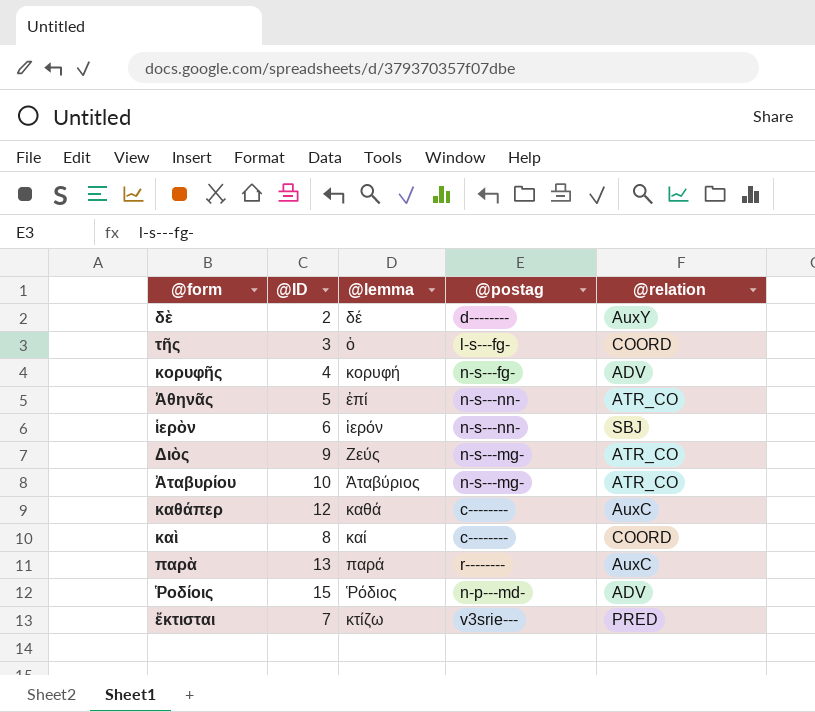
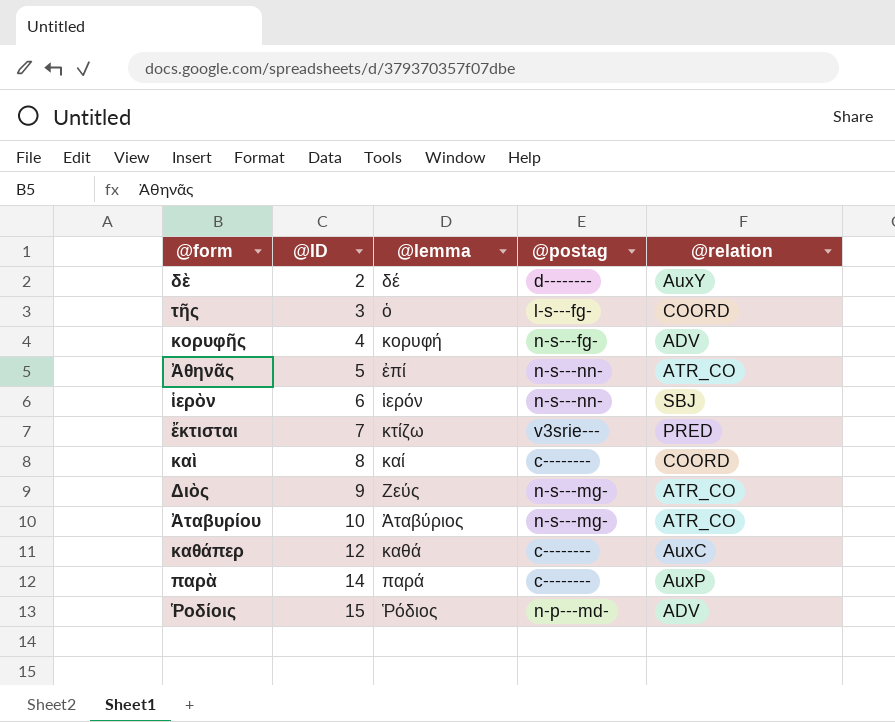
row order: none -> @ID ascending
παρὰ | @ID: 13 -> 14
παρὰ | @postag: r-------- -> c--------
παρὰ | @relation: AuxC -> AuxP

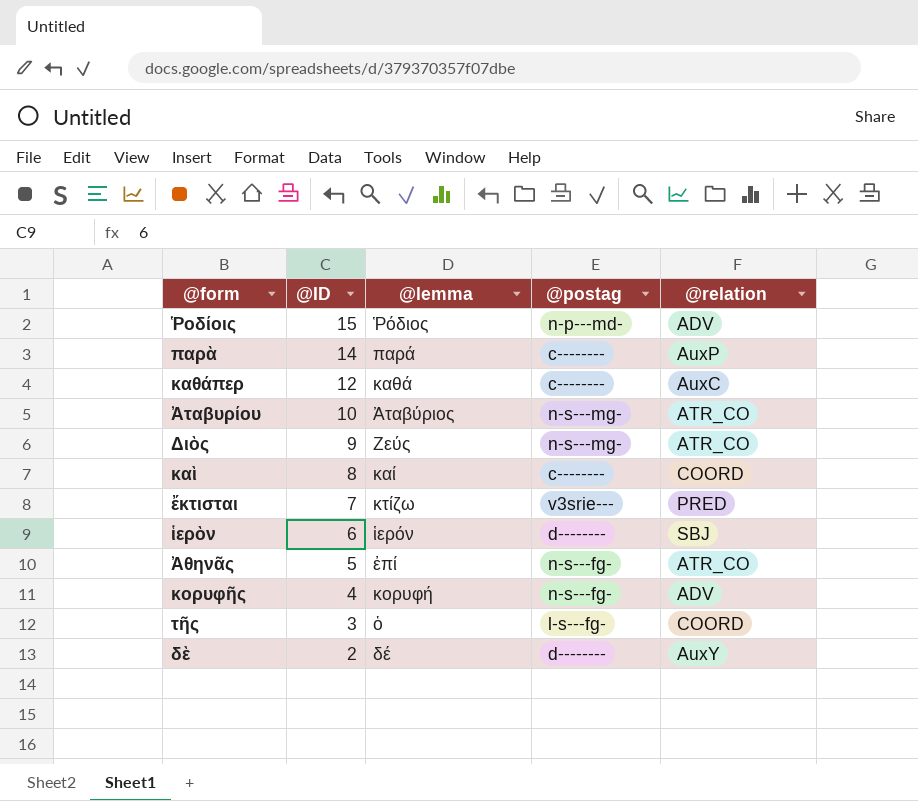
row order: @ID ascending -> @ID descending
ἱερὸν | @postag: n-s---nn- -> d--------
Ἀθηνᾶς | @postag: n-s---nn- -> n-s---fg-

